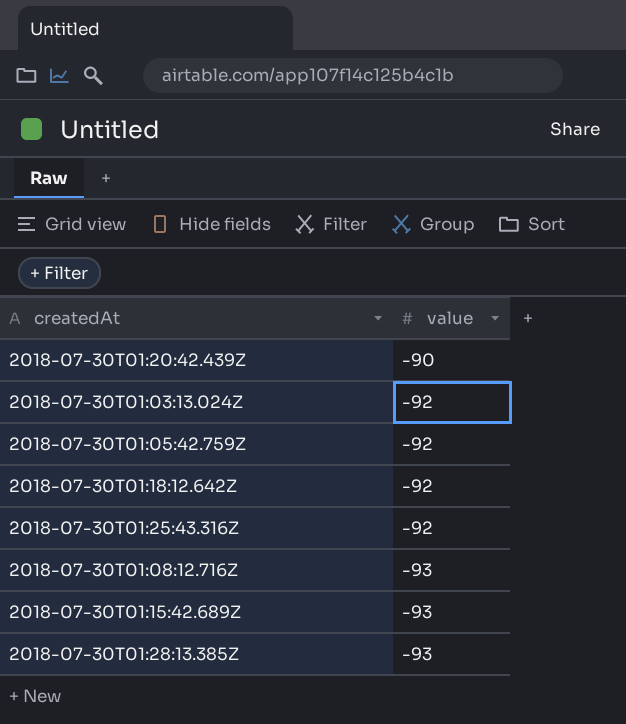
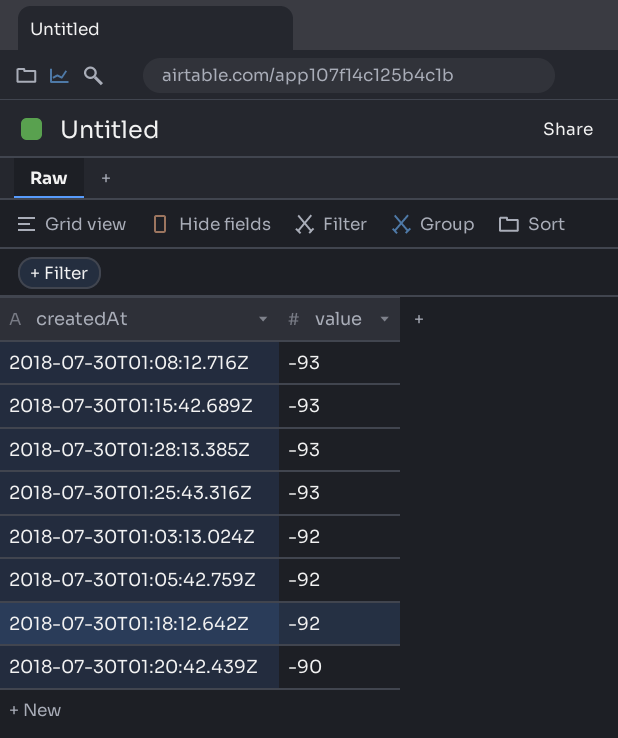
row order: value descending -> value ascending
2018-07-30T01:25:43.316Z | value: -92 -> -93

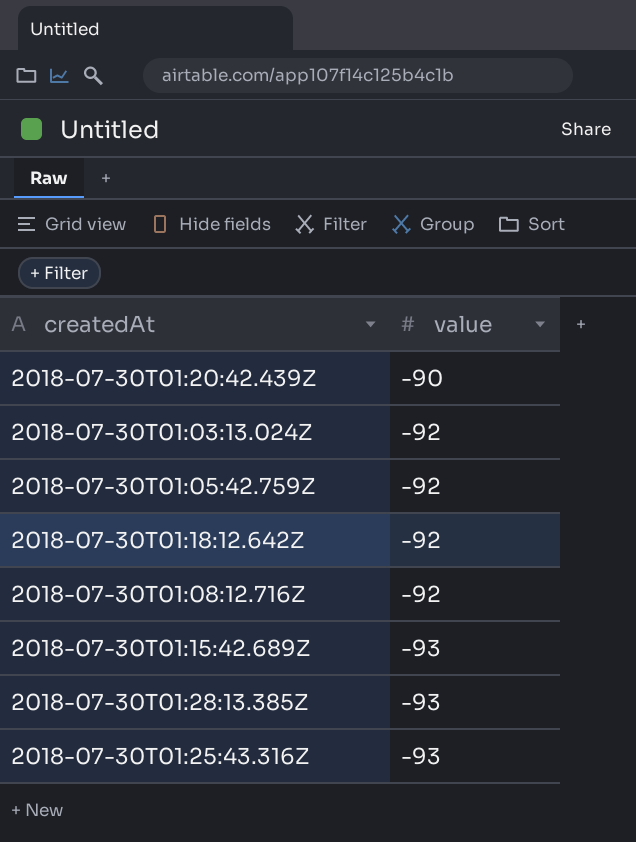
row order: value ascending -> value descending
2018-07-30T01:08:12.716Z | value: -93 -> -92

